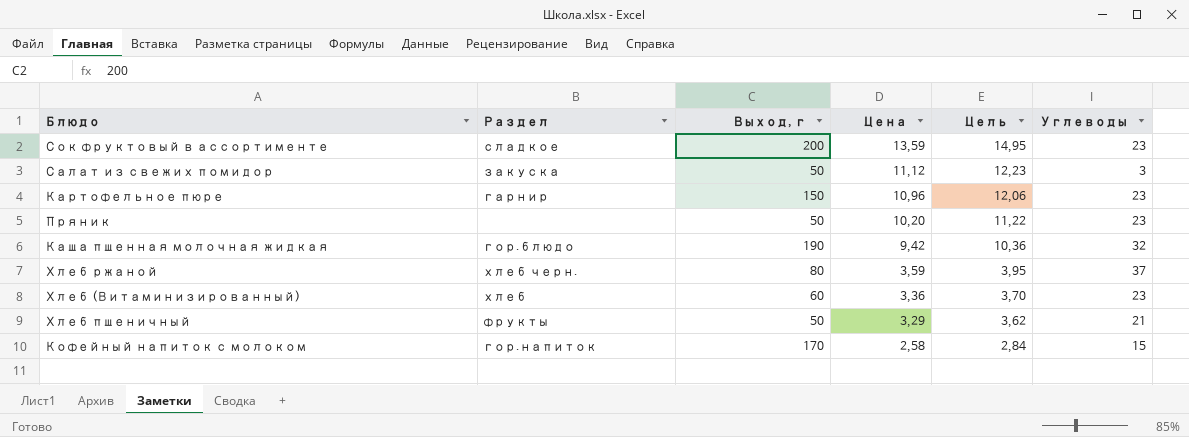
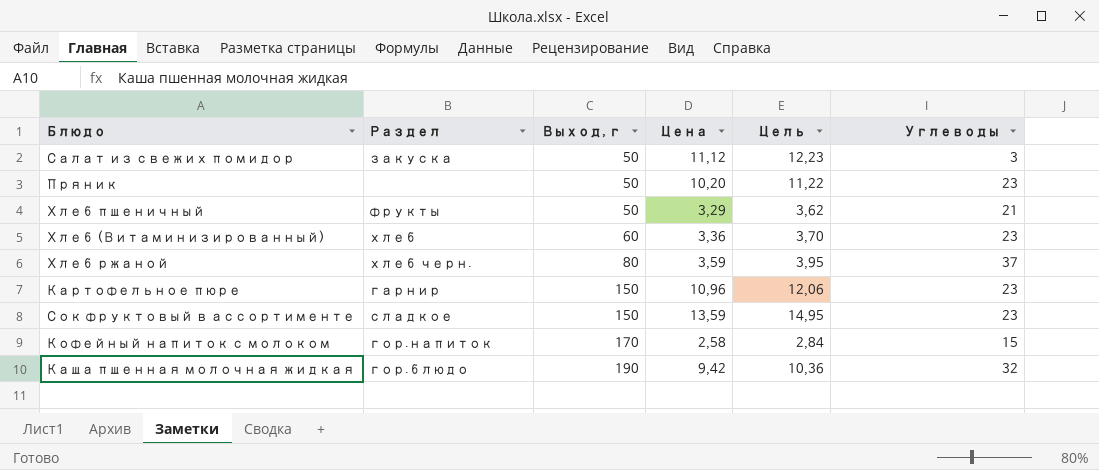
row order: Цена descending -> Выход, г ascending
Сок фруктовый в ассортименте | Выход, г: 200 -> 150

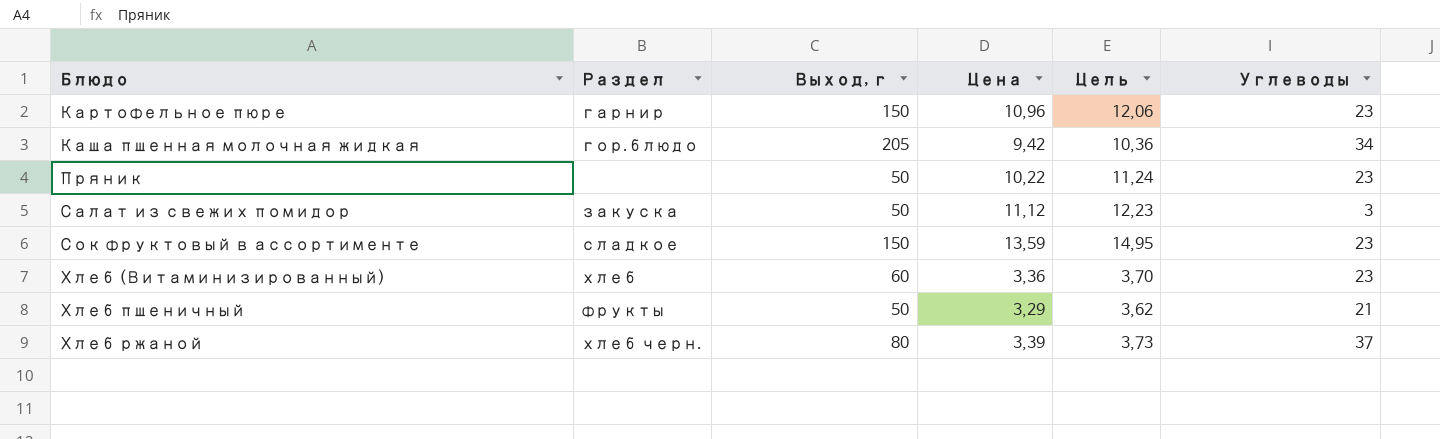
row order: Выход, г ascending -> Блюдо ascending
row Кофейный напиток с молоком: гор.напиток | 170 | 2,58 | 2,84 | 15 -> none
Каша пшенная молочная жидкая | Выход, г: 190 -> 205
Каша пшенная молочная жидкая | Углеводы: 32 -> 34
Пряник | Цена: 10,20 -> 10,22
Пряник | Цель: 11,22 -> 11,24
Хлеб ржаной | Цена: 3,59 -> 3,39
Хлеб ржаной | Цель: 3,95 -> 3,73

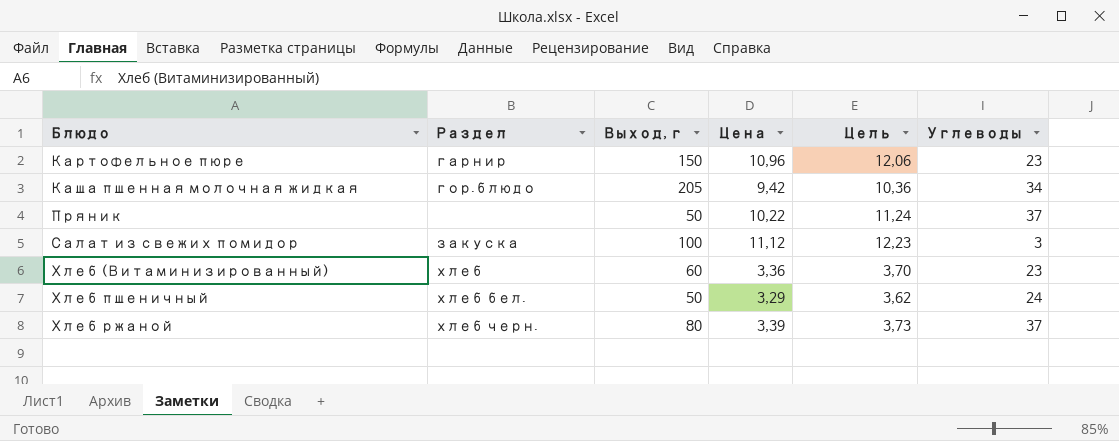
row Сок фруктовый в ассортименте: сладкое | 150 | 13,59 | 14,95 | 23 -> none
Пряник | Углеводы: 23 -> 37
Салат из свежих помидор | Выход, г: 50 -> 100
Хлеб пшеничный | Раздел: фрукты -> хлеб бел.
Хлеб пшеничный | Углеводы: 21 -> 24

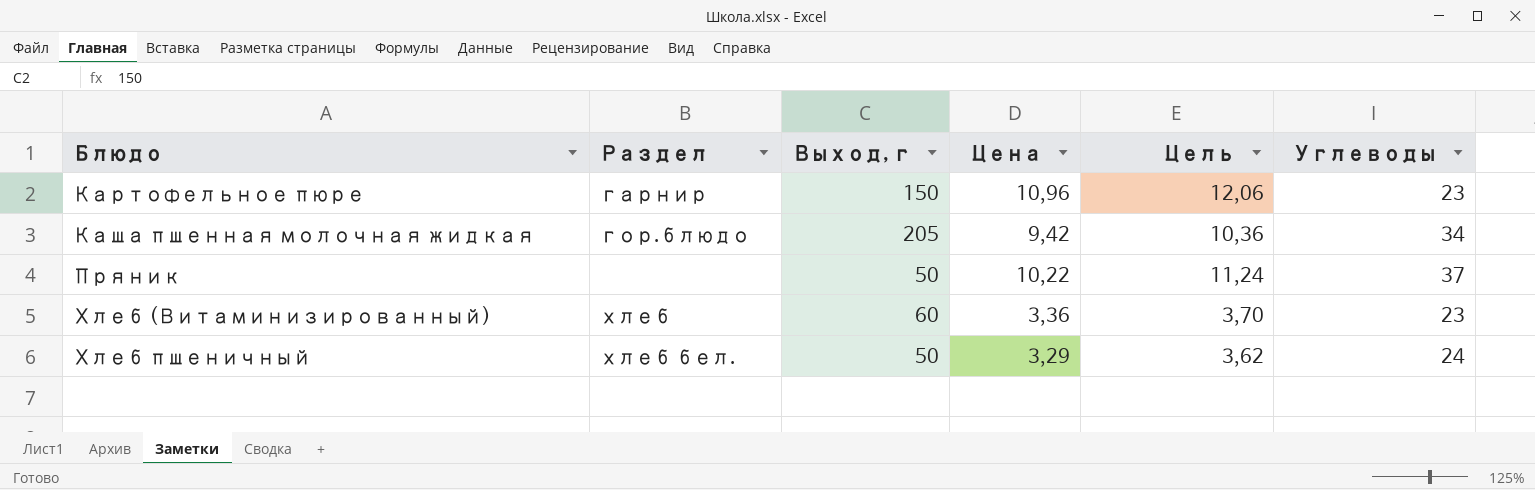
row Салат из свежих помидор: закуска | 100 | 11,12 | 12,23 | 3 -> none
row Хлеб ржаной: хлеб черн. | 80 | 3,39 | 3,73 | 37 -> none

